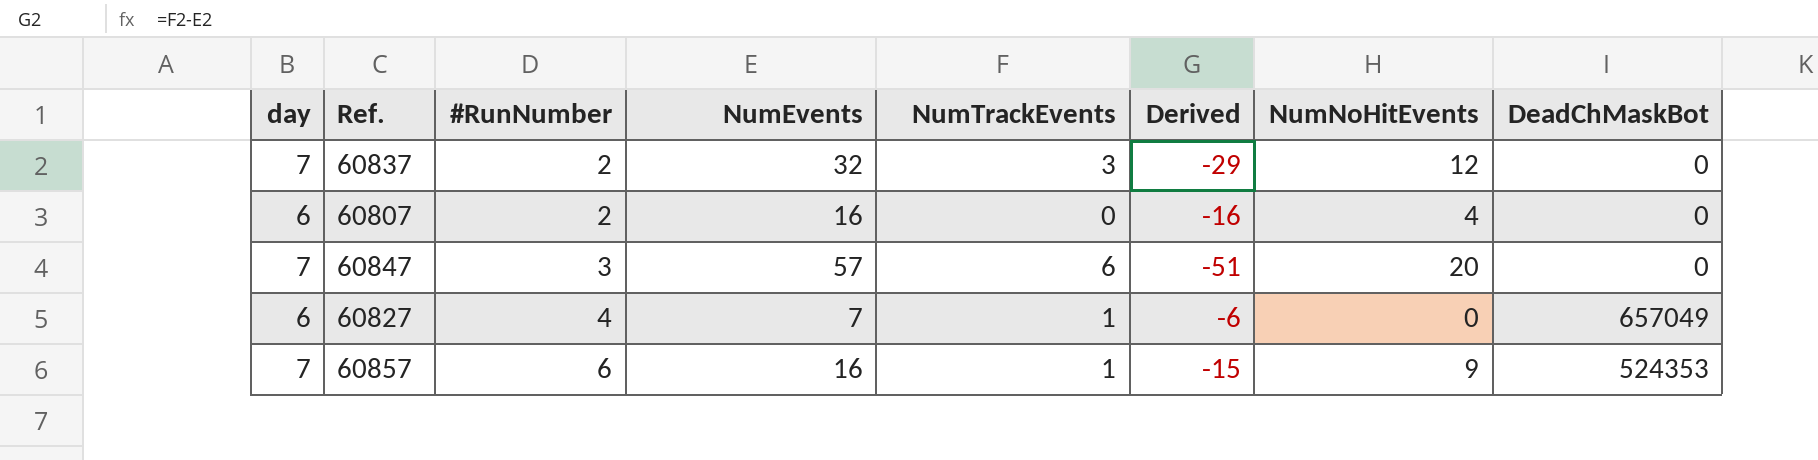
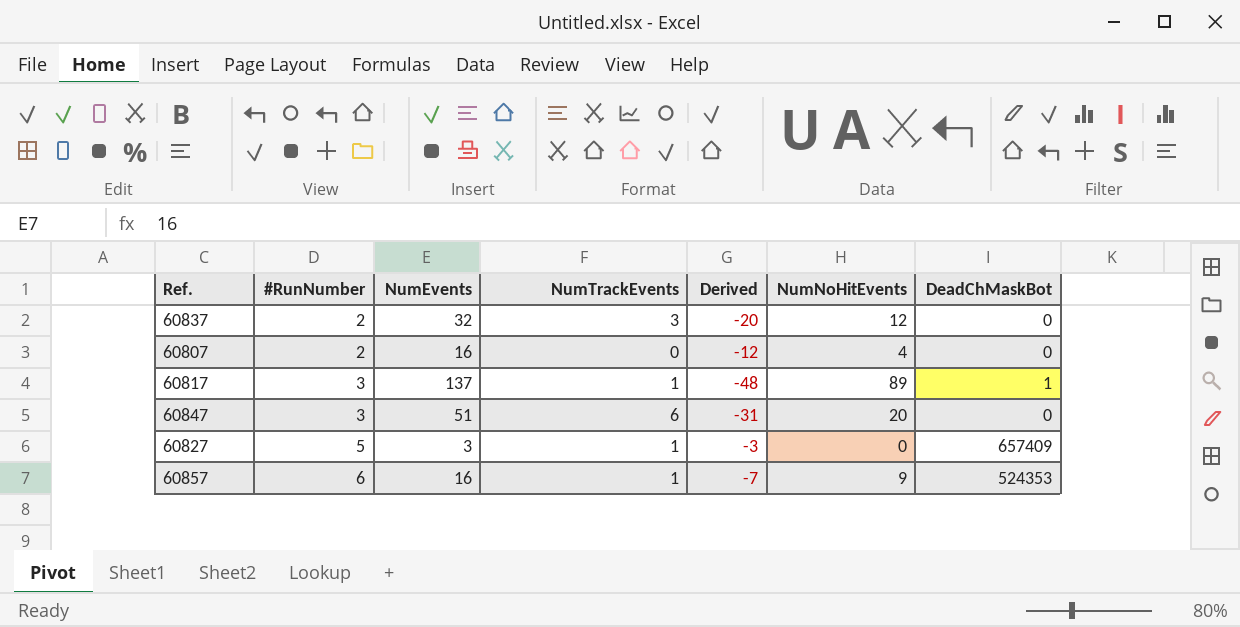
column day | position: 1 -> none
column Derived | formula: [NumTrackEvents] - [NumEvents] -> [NumNoHitEvents] - [NumEvents]
row 60817: none -> 3 | 137 | 1 | -48 | 89 | 1
60847 | NumEvents: 57 -> 51
60827 | #RunNumber: 4 -> 5
60827 | NumEvents: 7 -> 3
60827 | DeadChMaskBot: 657049 -> 657409

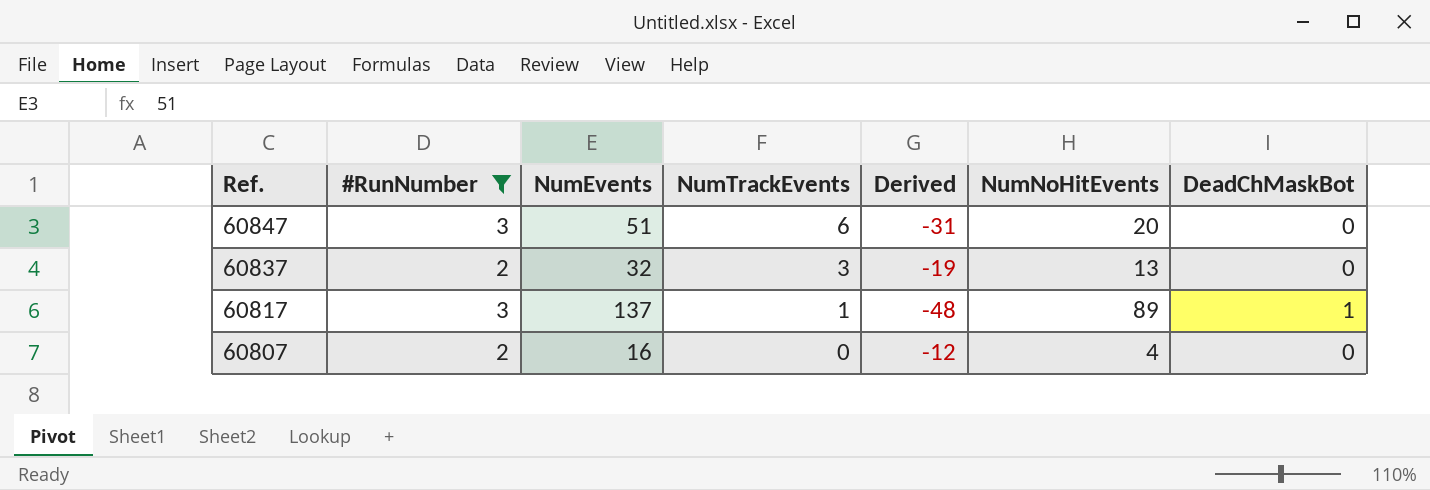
filter: none -> #RunNumber <= 3
row order: #RunNumber ascending -> Ref. descending
60837 | Derived: -20 -> -19
60837 | NumNoHitEvents: 12 -> 13

